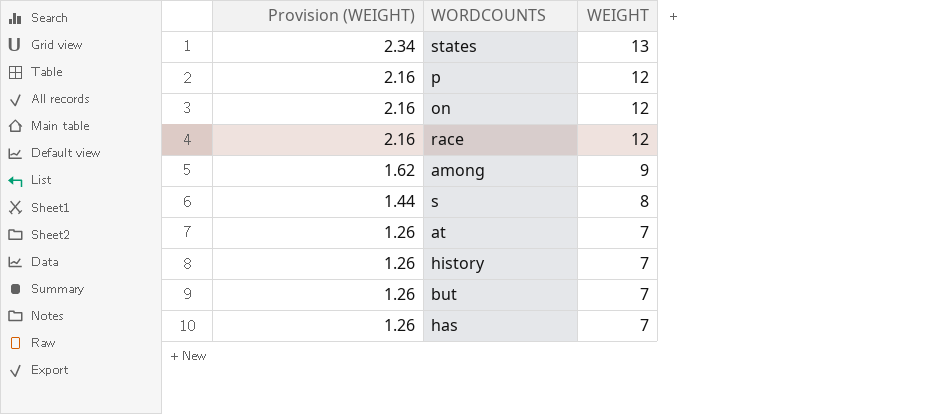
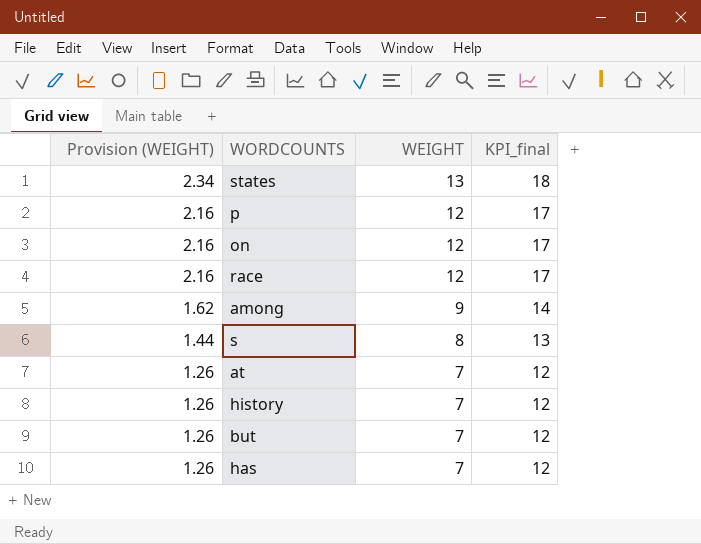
column KPI_final | formula: none -> [WEIGHT] + 5

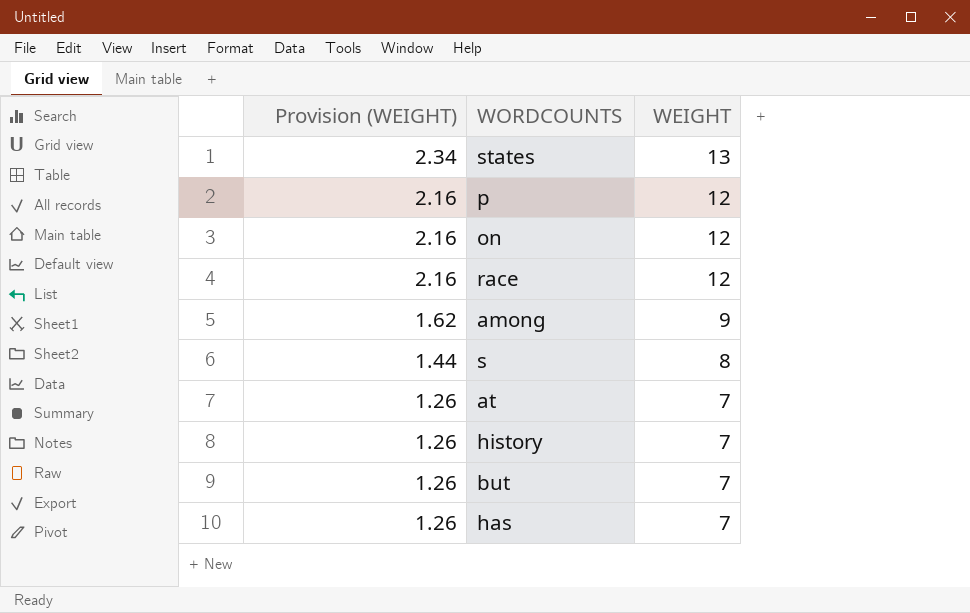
column KPI_final | formula: [WEIGHT] + 5 -> none

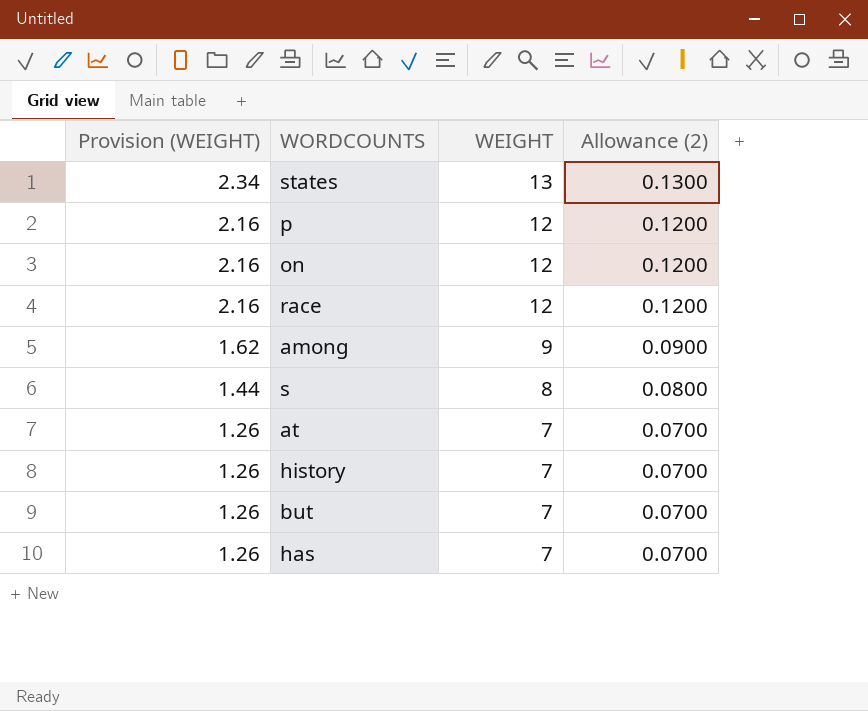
column Allowance (2) | formula: none -> [WEIGHT] * 0.01

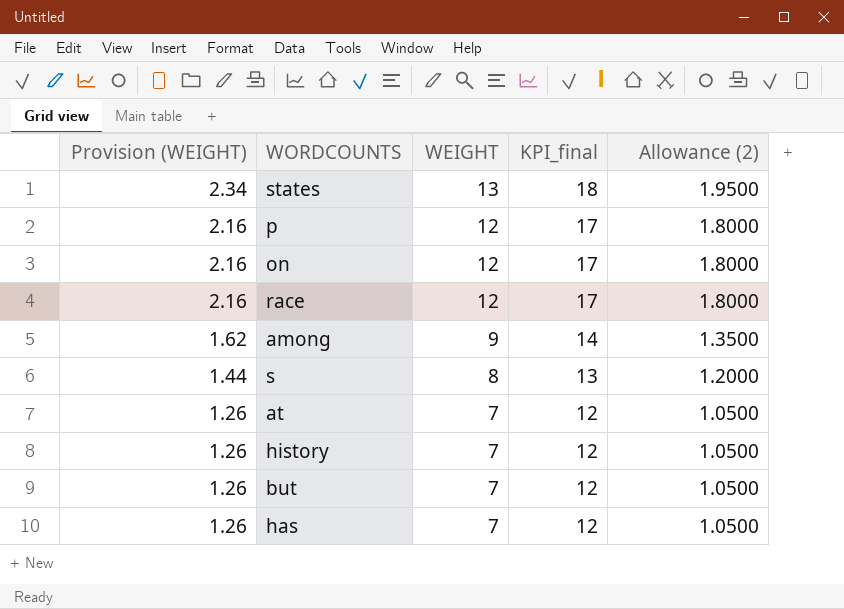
column KPI_final | formula: none -> [WEIGHT] + 5
column Allowance (2) | formula: [WEIGHT] * 0.01 -> [WEIGHT] * 0.15

